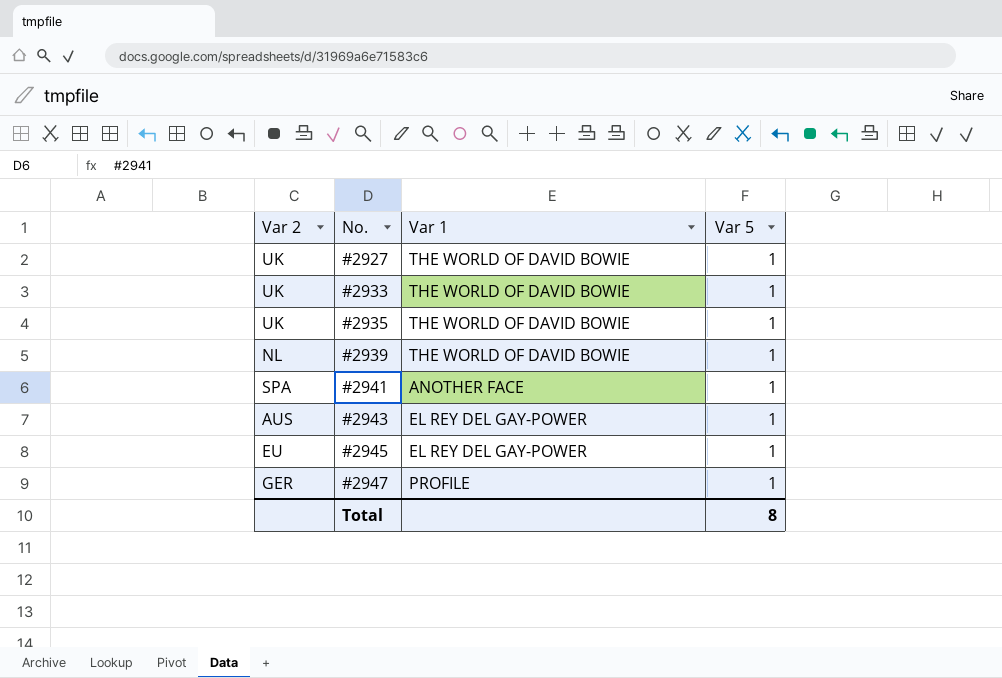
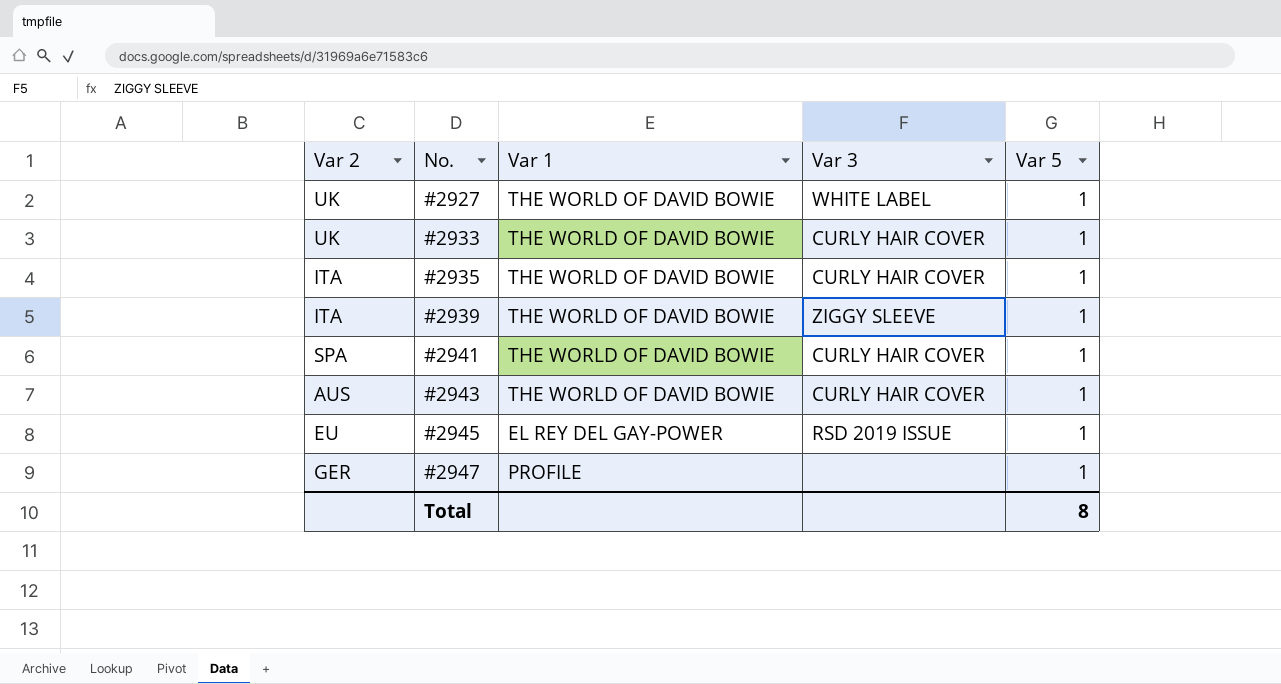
column Var 3 | position: none -> 4
#2935 | Var 2: UK -> ITA
#2939 | Var 2: NL -> ITA
#2941 | Var 1: ANOTHER FACE -> THE WORLD OF DAVID BOWIE
#2943 | Var 1: EL REY DEL GAY-POWER -> THE WORLD OF DAVID BOWIE

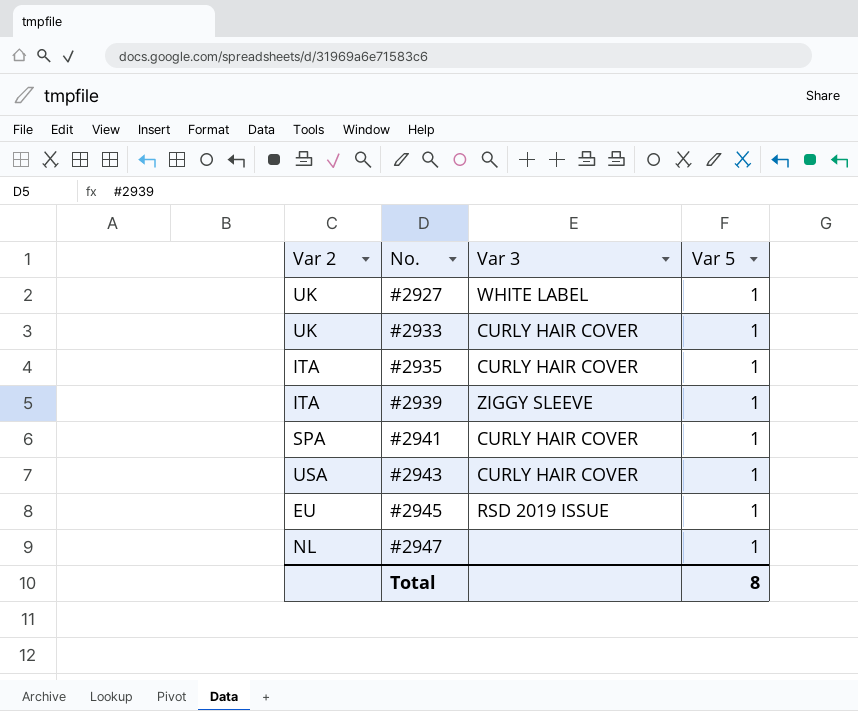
column Var 1 | position: 3 -> none
#2943 | Var 2: AUS -> USA
#2947 | Var 2: GER -> NL

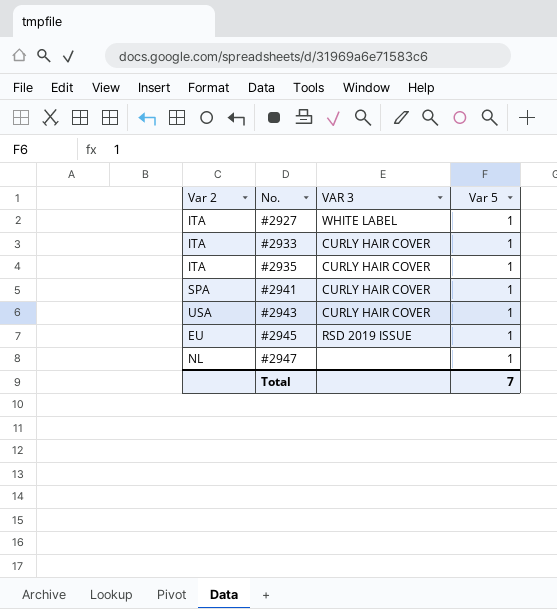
column name: Var 3 -> VAR 3
row #2939: ITA | ZIGGY SLEEVE | 1 -> none
#2927 | Var 2: UK -> ITA
#2933 | Var 2: UK -> ITA
Total | Var 5: 8 -> 7

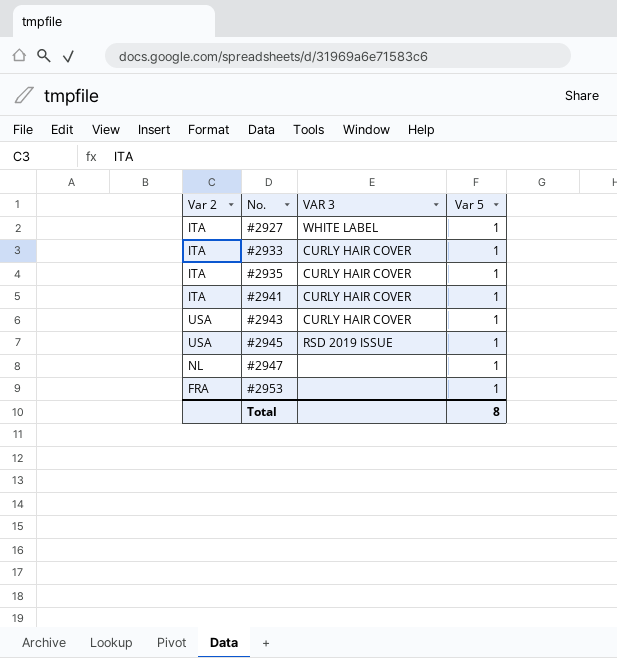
#2941 | Var 2: SPA -> ITA
#2945 | Var 2: EU -> USA
row #2953: none -> FRA | none | 1
Total | Var 5: 7 -> 8

